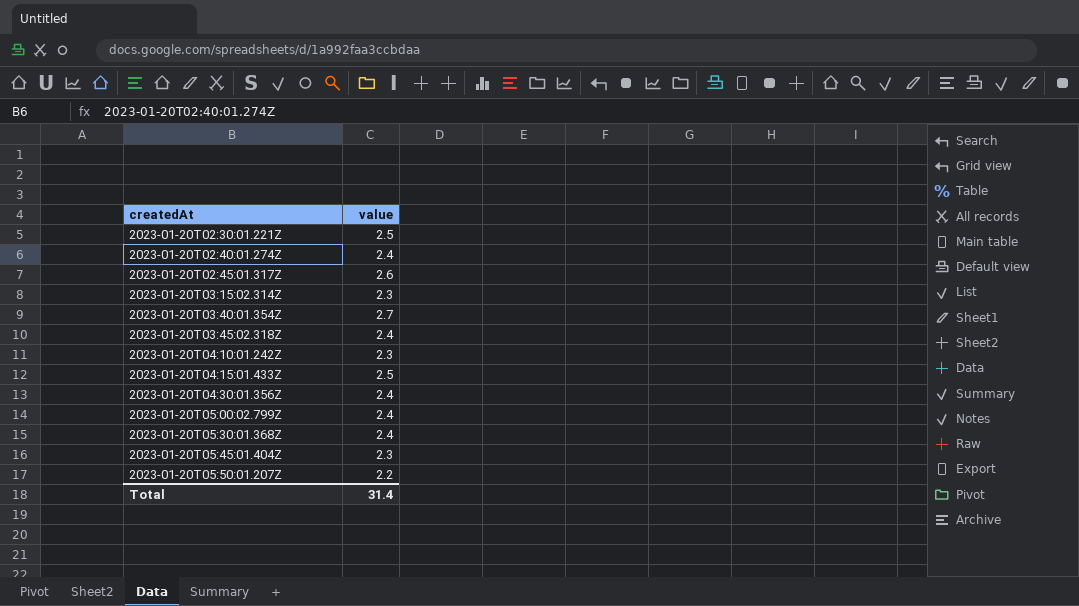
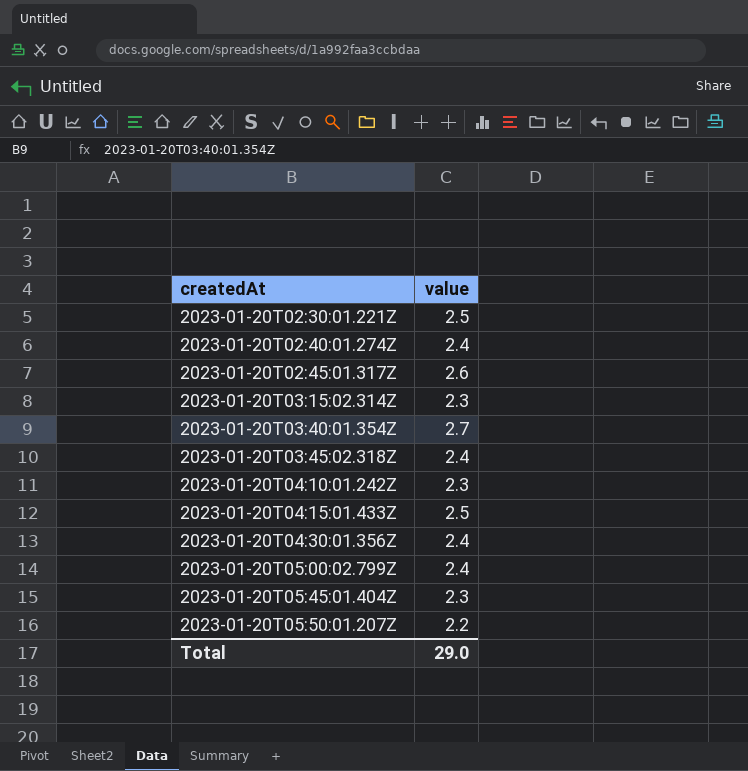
row 2023-01-20T05:30:01.368Z: 2.4 -> none
Total | value: 31.4 -> 29.0

